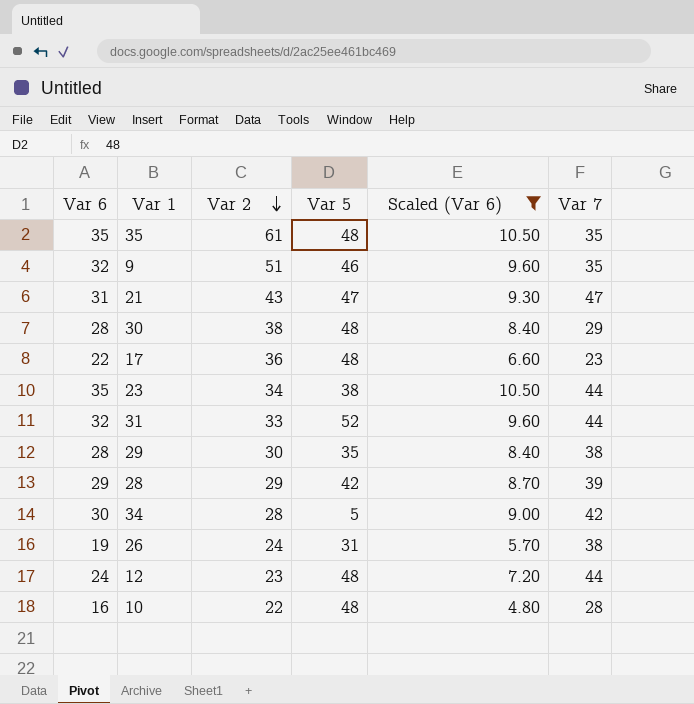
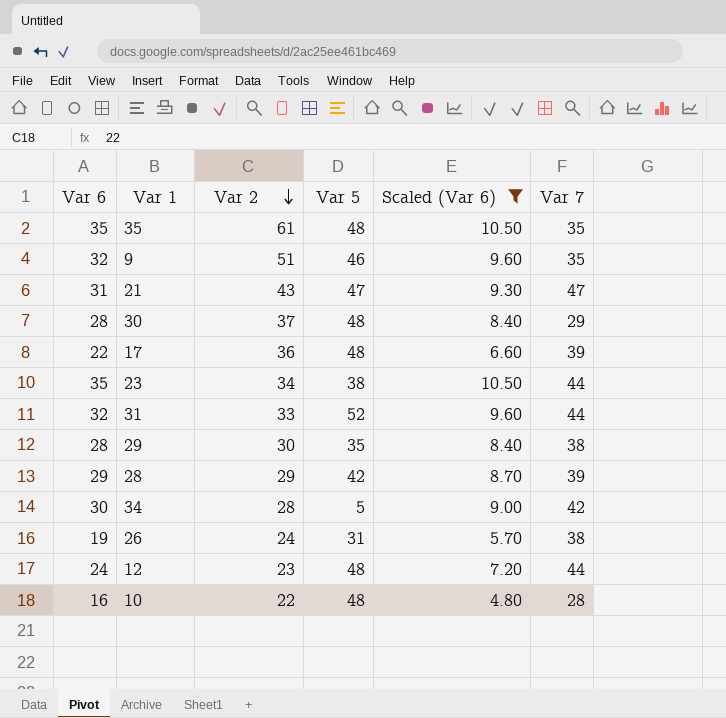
30 | Var 2: 38 -> 37
17 | Var 7: 23 -> 39

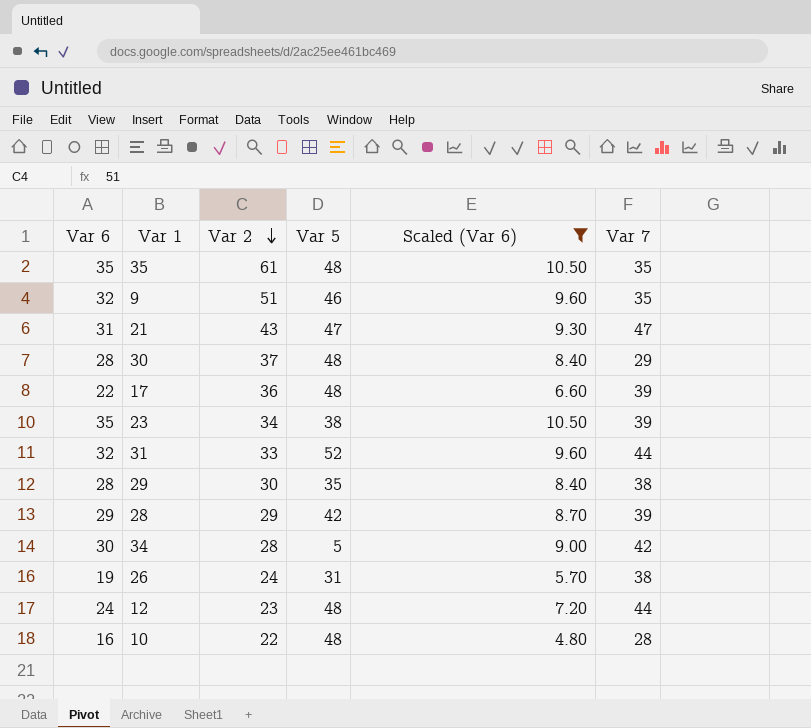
23 | Var 7: 44 -> 39

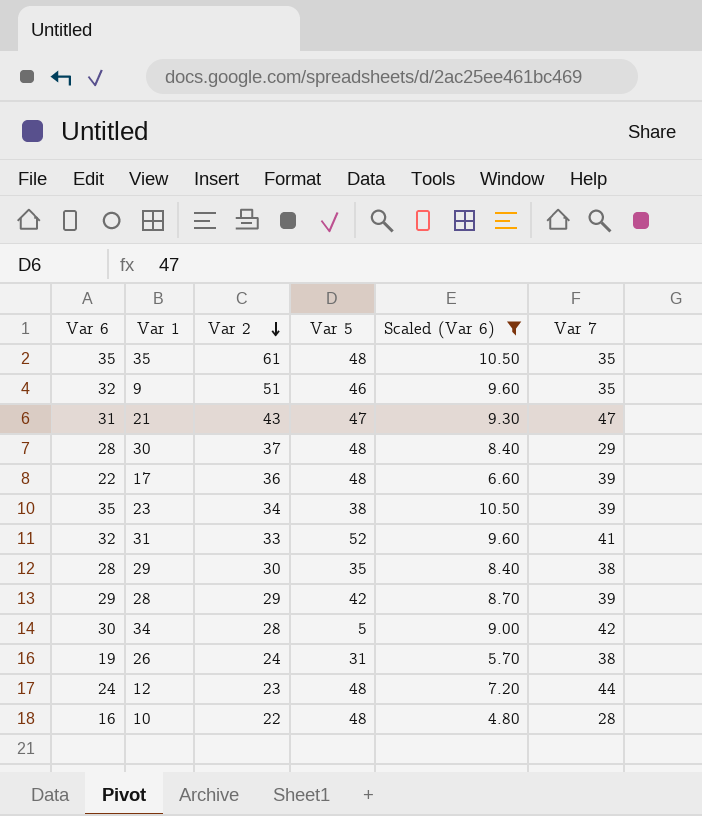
31 | Var 7: 44 -> 41

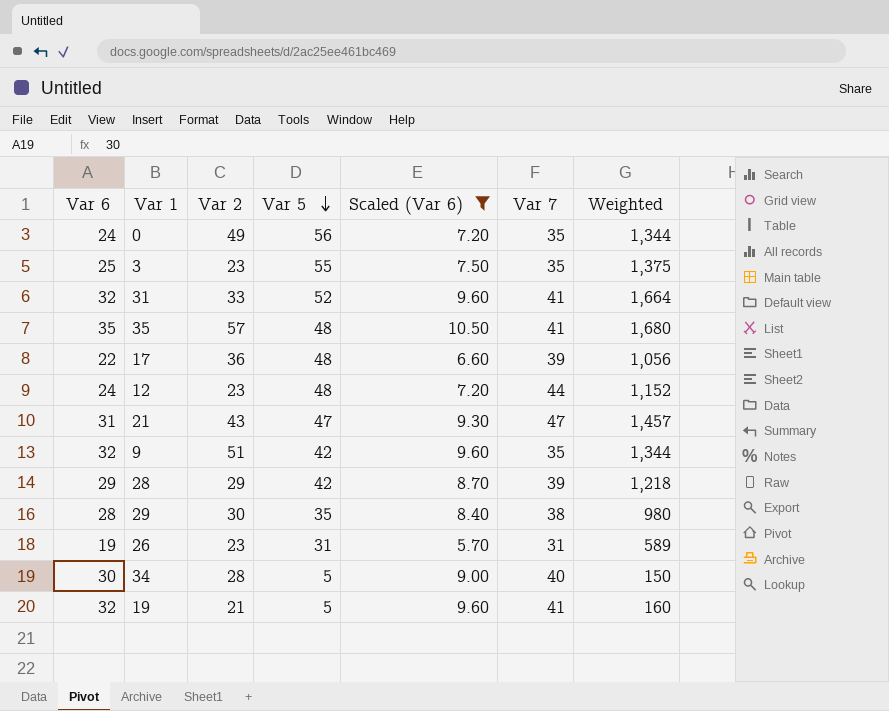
row order: Var 2 descending -> Var 5 descending
column Weighted | formula: none -> [Var 6] * [Var 5]
row 30: 28 | 37 | 48 | 8.40 | 29 -> none
row 23: 35 | 34 | 38 | 10.50 | 39 -> none
row 10: 16 | 22 | 48 | 4.80 | 28 -> none
row 0: none -> 24 | 49 | 56 | 7.20 | 35 | 1,344
row 3: none -> 25 | 23 | 55 | 7.50 | 35 | 1,375
35 | Var 2: 61 -> 57
35 | Var 7: 35 -> 41
9 | Var 5: 46 -> 42
26 | Var 2: 24 -> 23
26 | Var 7: 38 -> 31
34 | Var 7: 42 -> 40
row 19: none -> 32 | 21 | 5 | 9.60 | 41 | 160

